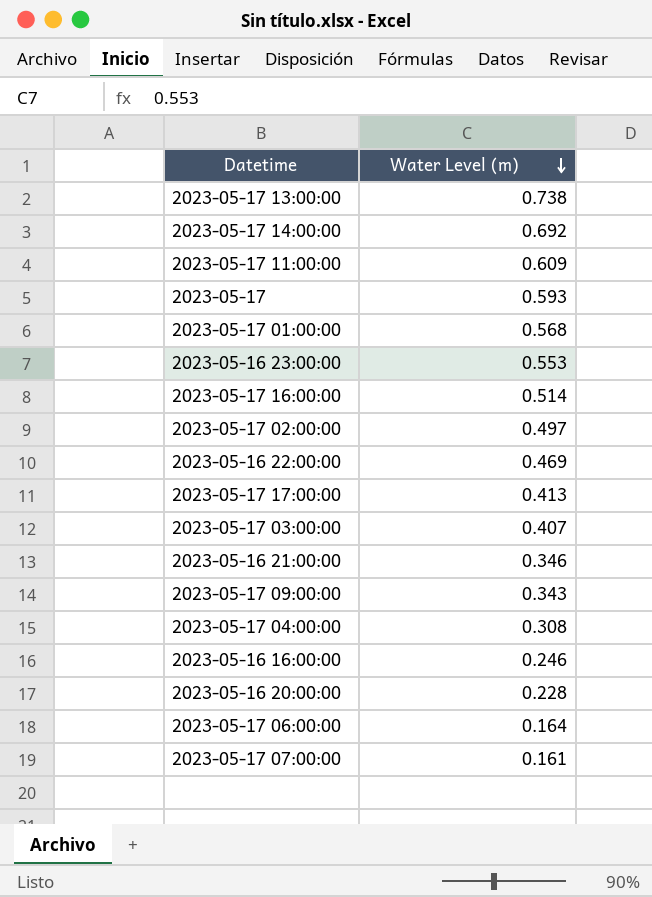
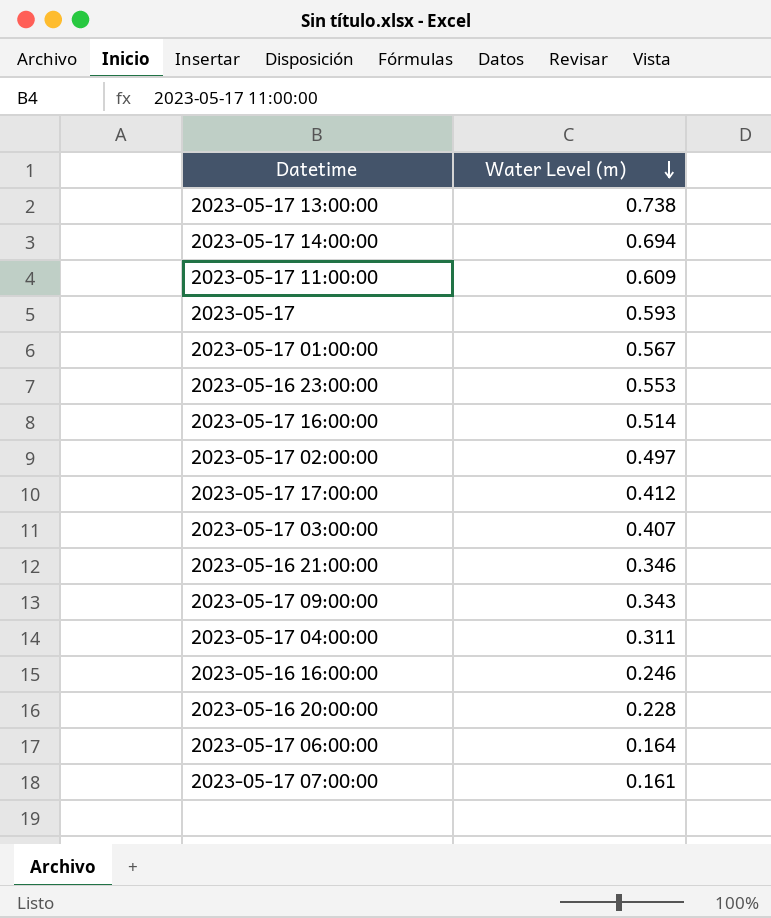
row 2023-05-16 22:00:00: 0.469 -> none
2023-05-17 14:00:00 | Water Level (m): 0.692 -> 0.694
2023-05-17 01:00:00 | Water Level (m): 0.568 -> 0.567
2023-05-17 17:00:00 | Water Level (m): 0.413 -> 0.412
2023-05-17 04:00:00 | Water Level (m): 0.308 -> 0.311

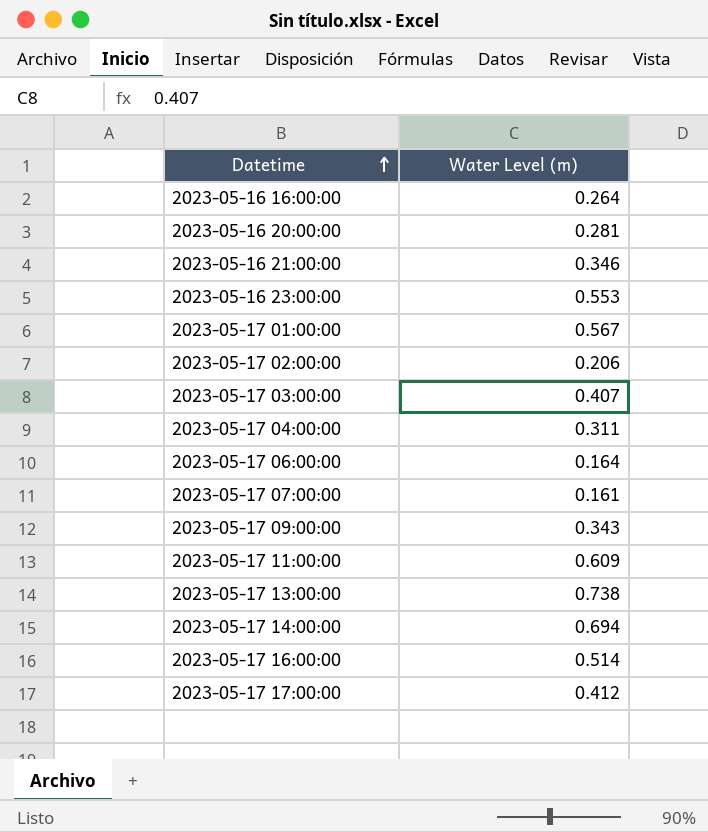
row order: Water Level (m) descending -> Datetime ascending
row 2023-05-17: 0.593 -> none
2023-05-16 16:00:00 | Water Level (m): 0.246 -> 0.264
2023-05-16 20:00:00 | Water Level (m): 0.228 -> 0.281
2023-05-17 02:00:00 | Water Level (m): 0.497 -> 0.206

